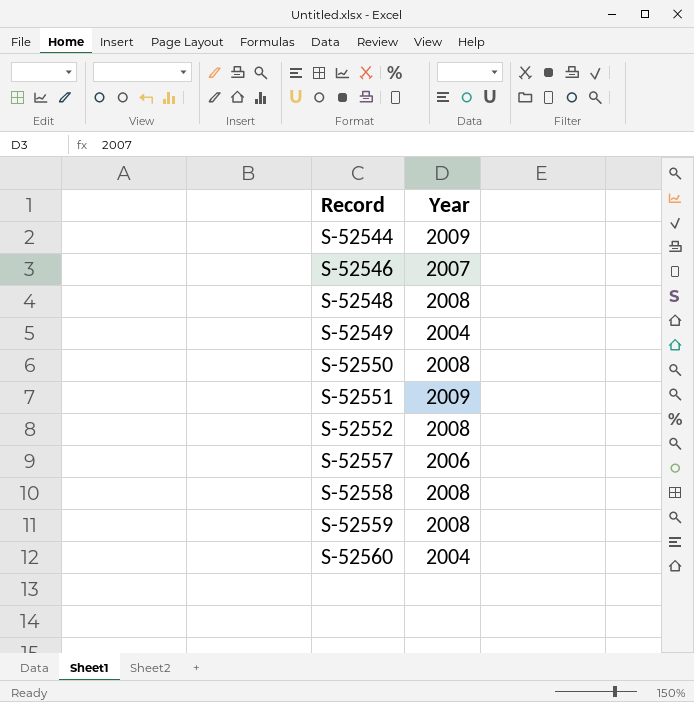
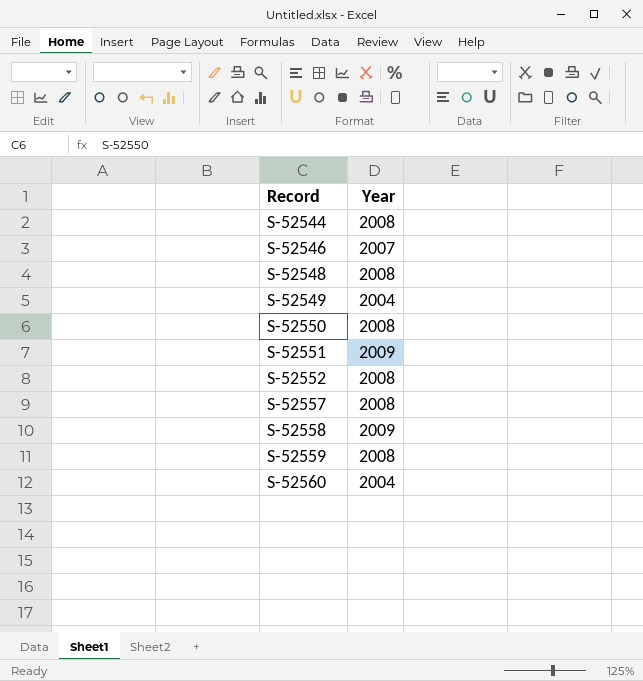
S-52544 | Year: 2009 -> 2008
S-52557 | Year: 2006 -> 2008
S-52558 | Year: 2008 -> 2009

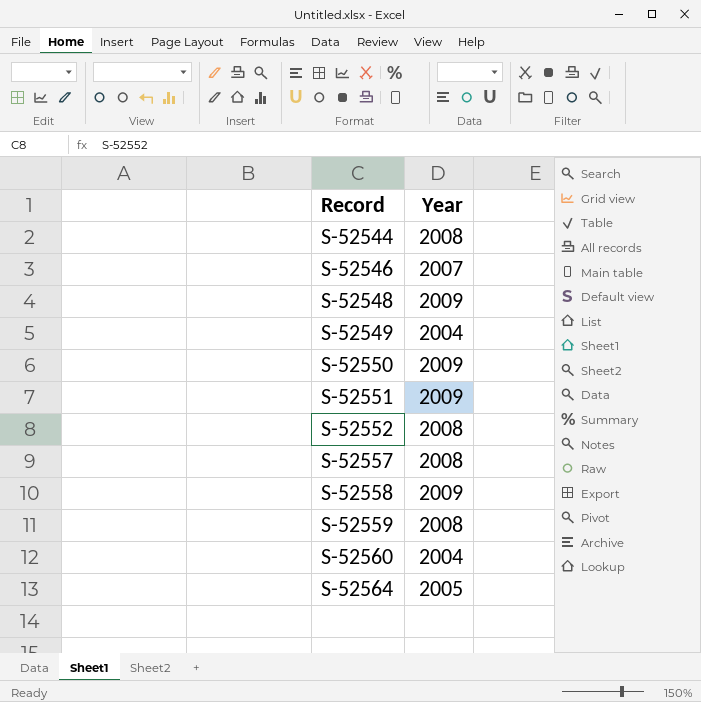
S-52548 | Year: 2008 -> 2009
S-52550 | Year: 2008 -> 2009
row S-52564: none -> 2005

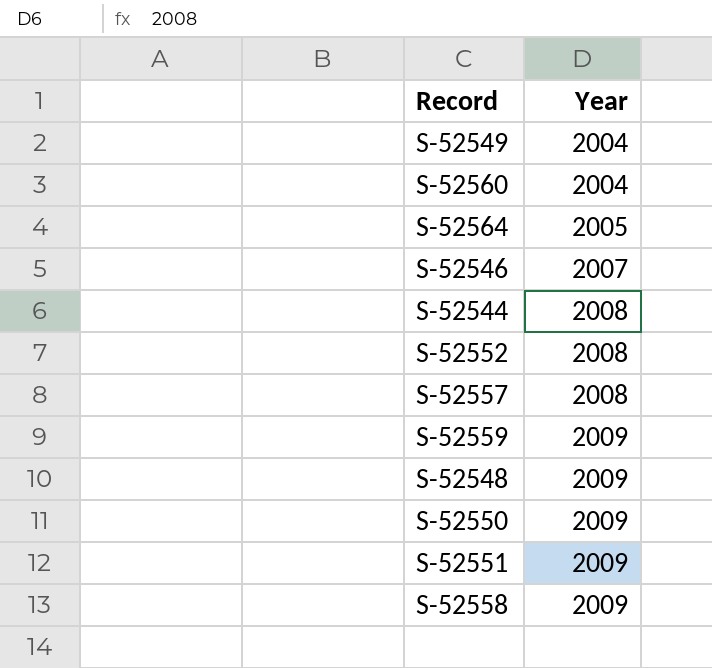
row order: Record ascending -> Year ascending
S-52559 | Year: 2008 -> 2009

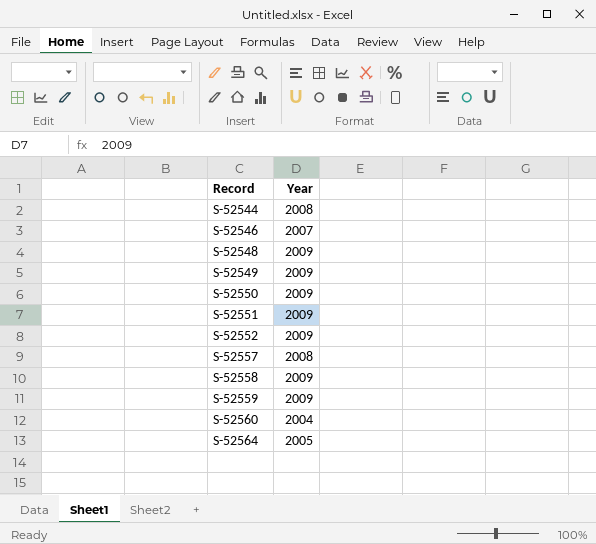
row order: Year ascending -> Record ascending
S-52549 | Year: 2004 -> 2009
S-52552 | Year: 2008 -> 2009

